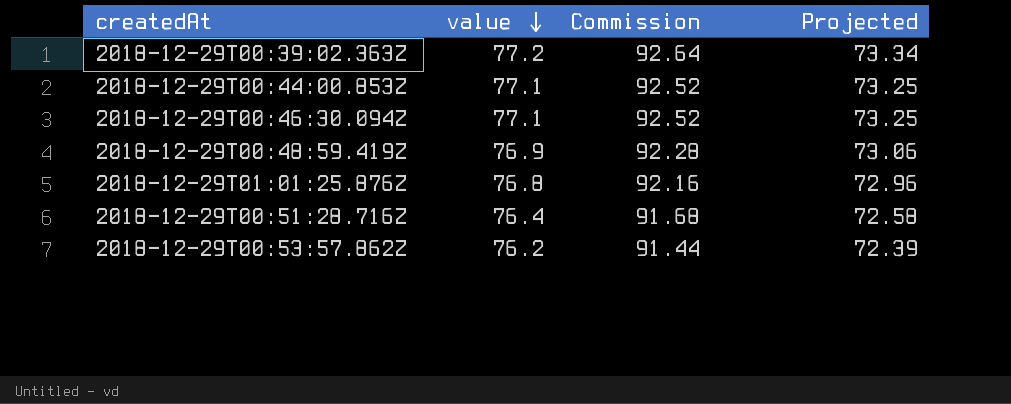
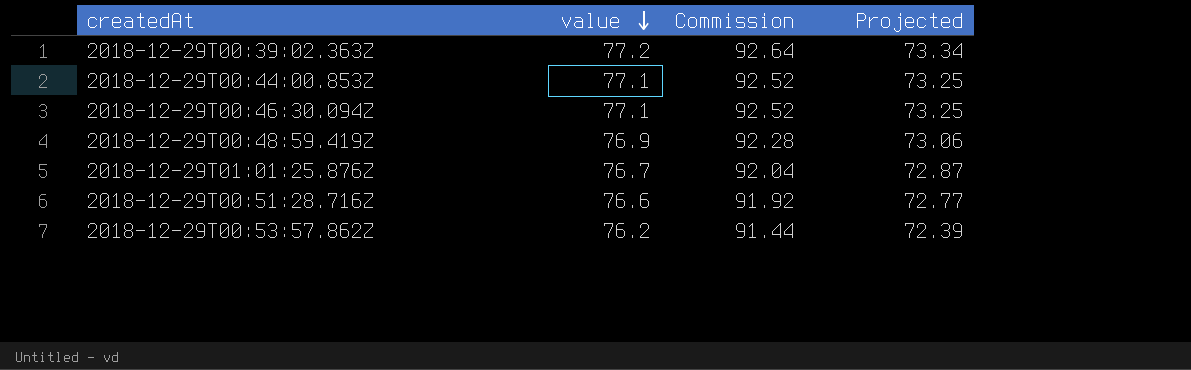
2018-12-29T01:01:25.876Z | value: 76.8 -> 76.7
2018-12-29T01:01:25.876Z | Commission: 92.16 -> 92.04
2018-12-29T01:01:25.876Z | Projected: 72.96 -> 72.87
2018-12-29T00:51:28.716Z | value: 76.4 -> 76.6
2018-12-29T00:51:28.716Z | Commission: 91.68 -> 91.92
2018-12-29T00:51:28.716Z | Projected: 72.58 -> 72.77

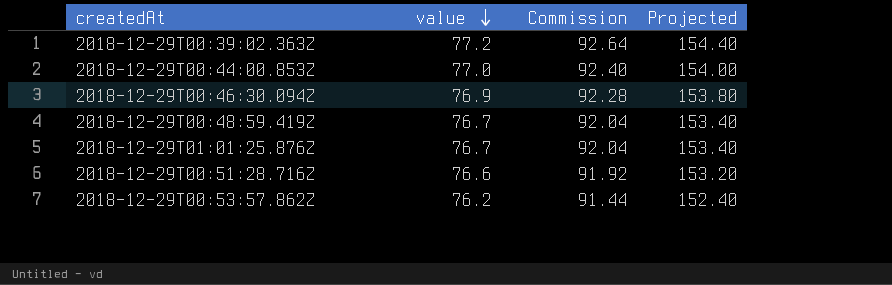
column Projected | formula: [value] * 0.95 -> [value] * 2
2018-12-29T00:44:00.853Z | value: 77.1 -> 77.0
2018-12-29T00:44:00.853Z | Commission: 92.52 -> 92.40
2018-12-29T00:46:30.094Z | value: 77.1 -> 76.9
2018-12-29T00:46:30.094Z | Commission: 92.52 -> 92.28
2018-12-29T00:48:59.419Z | value: 76.9 -> 76.7
2018-12-29T00:48:59.419Z | Commission: 92.28 -> 92.04

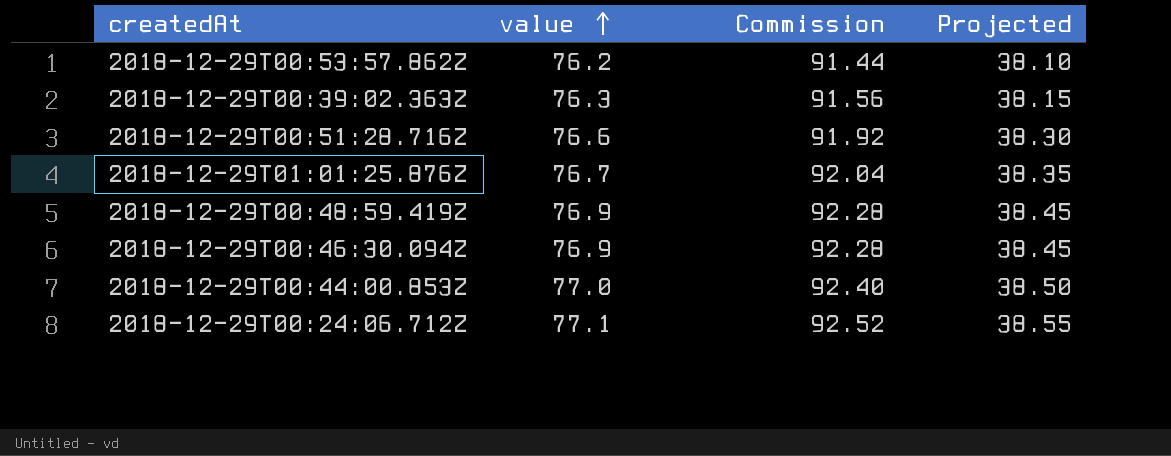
row order: value descending -> value ascending
column Projected | formula: [value] * 2 -> [value] * 0.5
2018-12-29T00:39:02.363Z | value: 77.2 -> 76.3
2018-12-29T00:39:02.363Z | Commission: 92.64 -> 91.56
2018-12-29T00:48:59.419Z | value: 76.7 -> 76.9
2018-12-29T00:48:59.419Z | Commission: 92.04 -> 92.28
row 2018-12-29T00:24:06.712Z: none -> 77.1 | 92.52 | 38.55

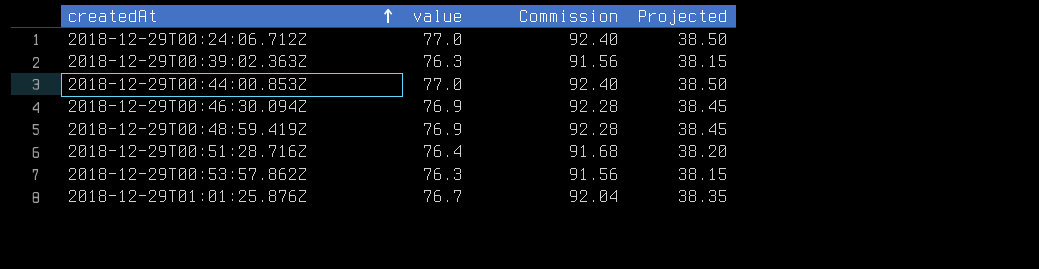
row order: value ascending -> createdAt ascending
2018-12-29T00:24:06.712Z | value: 77.1 -> 77.0
2018-12-29T00:24:06.712Z | Commission: 92.52 -> 92.40
2018-12-29T00:24:06.712Z | Projected: 38.55 -> 38.50
2018-12-29T00:51:28.716Z | value: 76.6 -> 76.4
2018-12-29T00:51:28.716Z | Commission: 91.92 -> 91.68
2018-12-29T00:51:28.716Z | Projected: 38.30 -> 38.20
2018-12-29T00:53:57.862Z | value: 76.2 -> 76.3
2018-12-29T00:53:57.862Z | Commission: 91.44 -> 91.56
2018-12-29T00:53:57.862Z | Projected: 38.10 -> 38.15

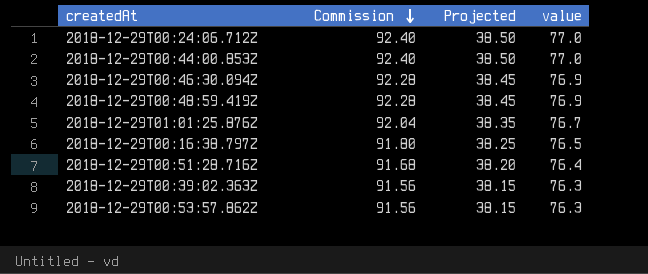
row order: createdAt ascending -> Commission descending
column value | position: 2 -> 4
row 2018-12-29T00:16:38.797Z: none -> 91.80 | 38.25 | 76.5

